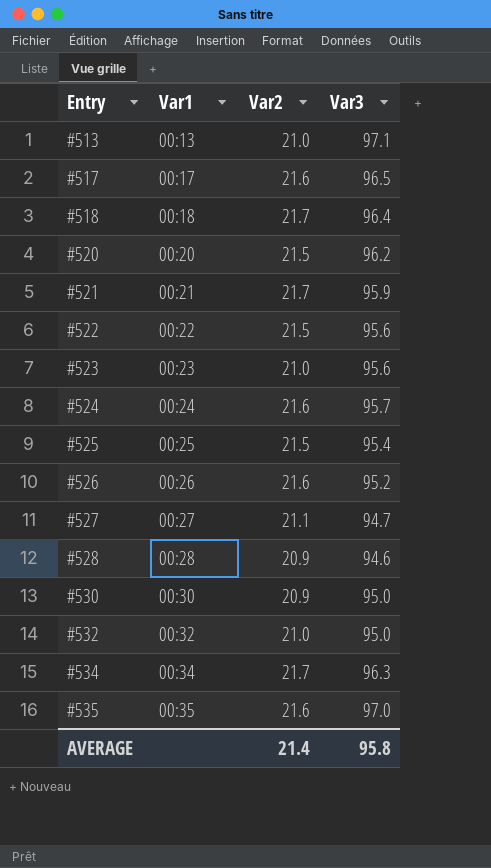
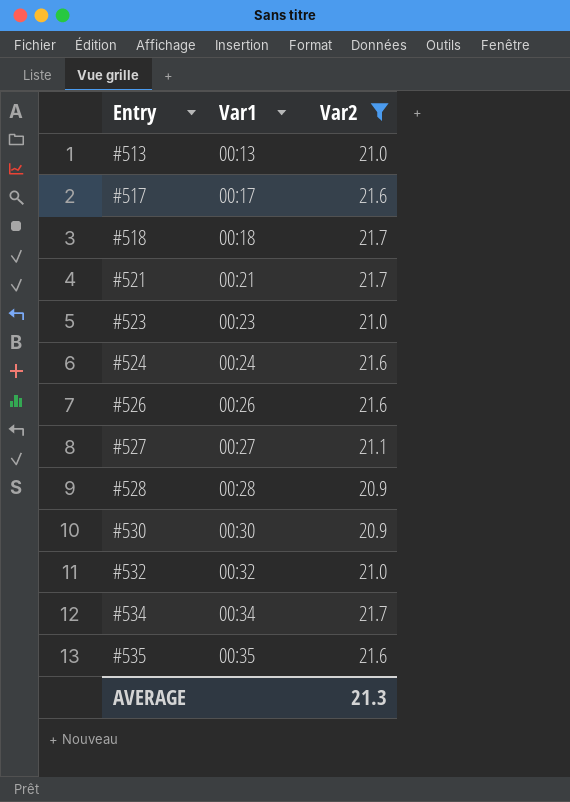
filter: none -> Var2 != 21.5
column Var3 | position: 4 -> none
AVERAGE | Var2: 21.4 -> 21.3

